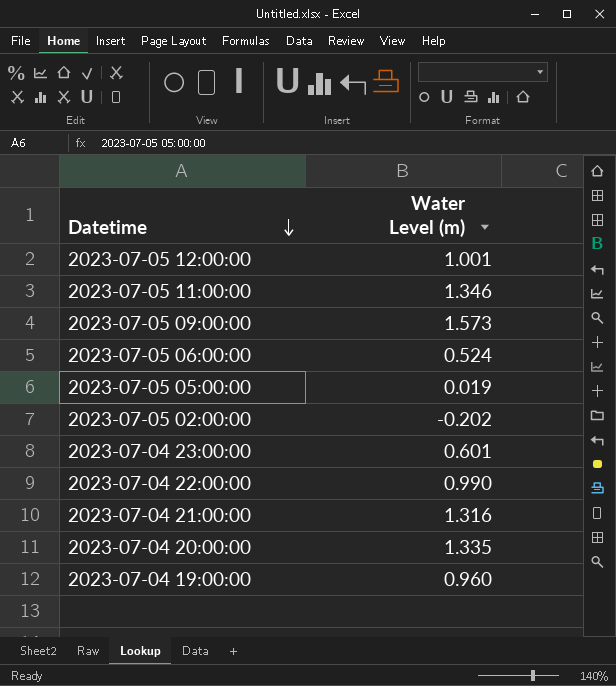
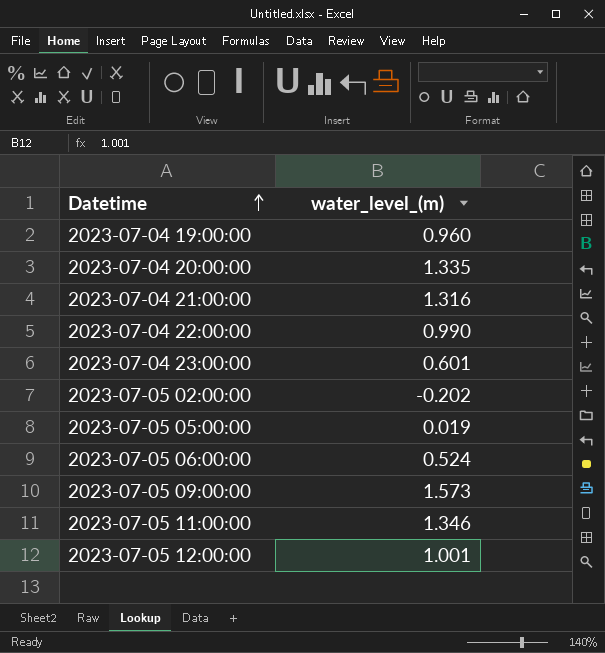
row order: Datetime descending -> Datetime ascending
column name: Water Level (m) -> water_level_(m)

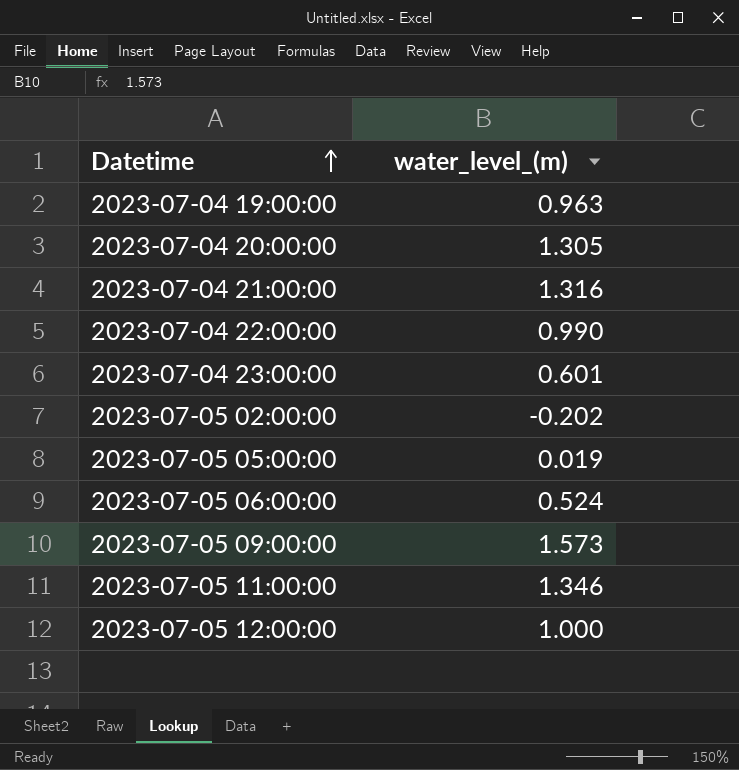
2023-07-04 19:00:00 | water_level_(m): 0.960 -> 0.963
2023-07-04 20:00:00 | water_level_(m): 1.335 -> 1.305
2023-07-05 12:00:00 | water_level_(m): 1.001 -> 1.000

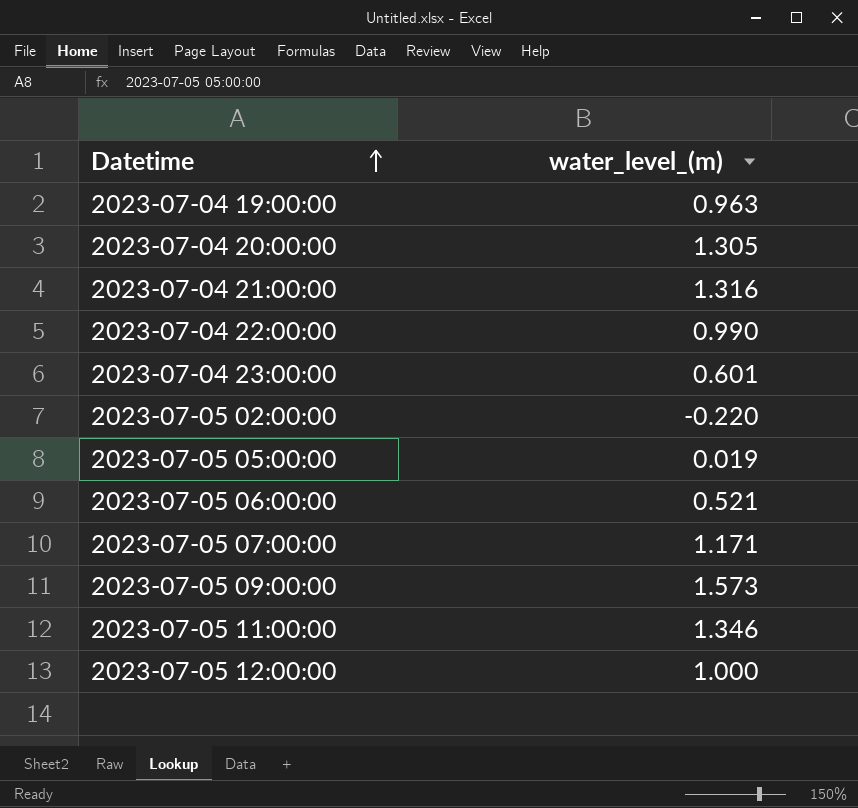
2023-07-05 02:00:00 | water_level_(m): -0.202 -> -0.220
2023-07-05 06:00:00 | water_level_(m): 0.524 -> 0.521
row 2023-07-05 07:00:00: none -> 1.171

